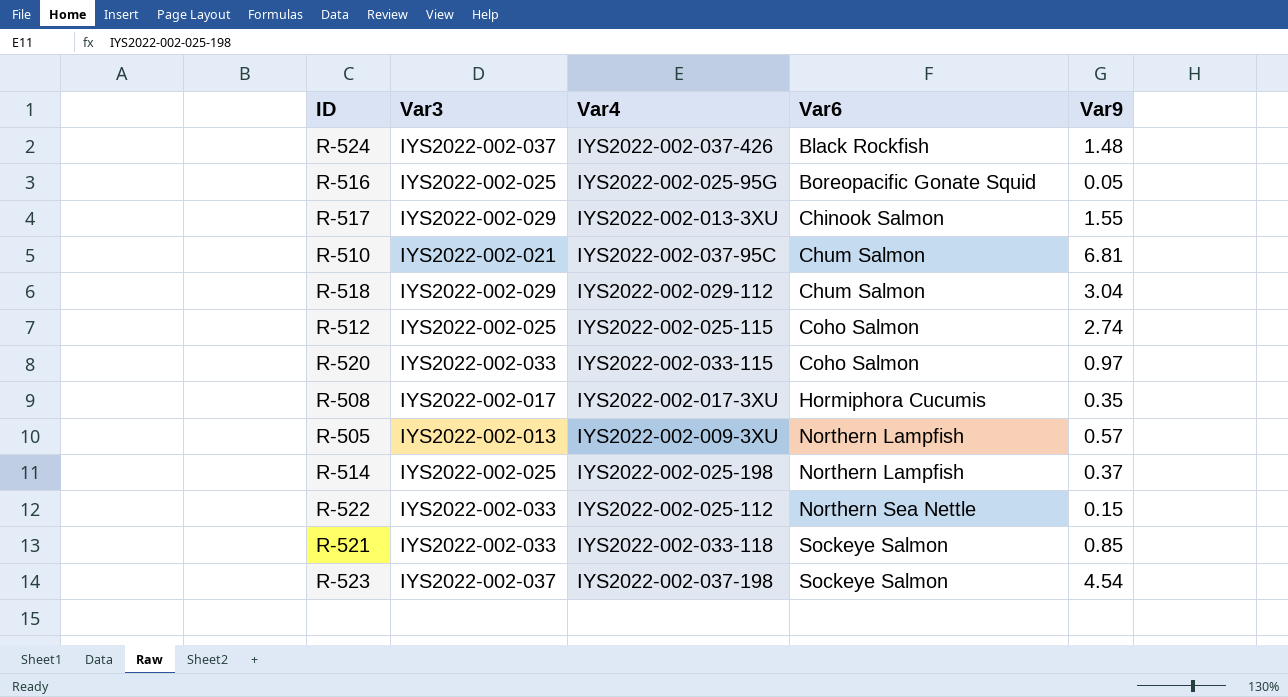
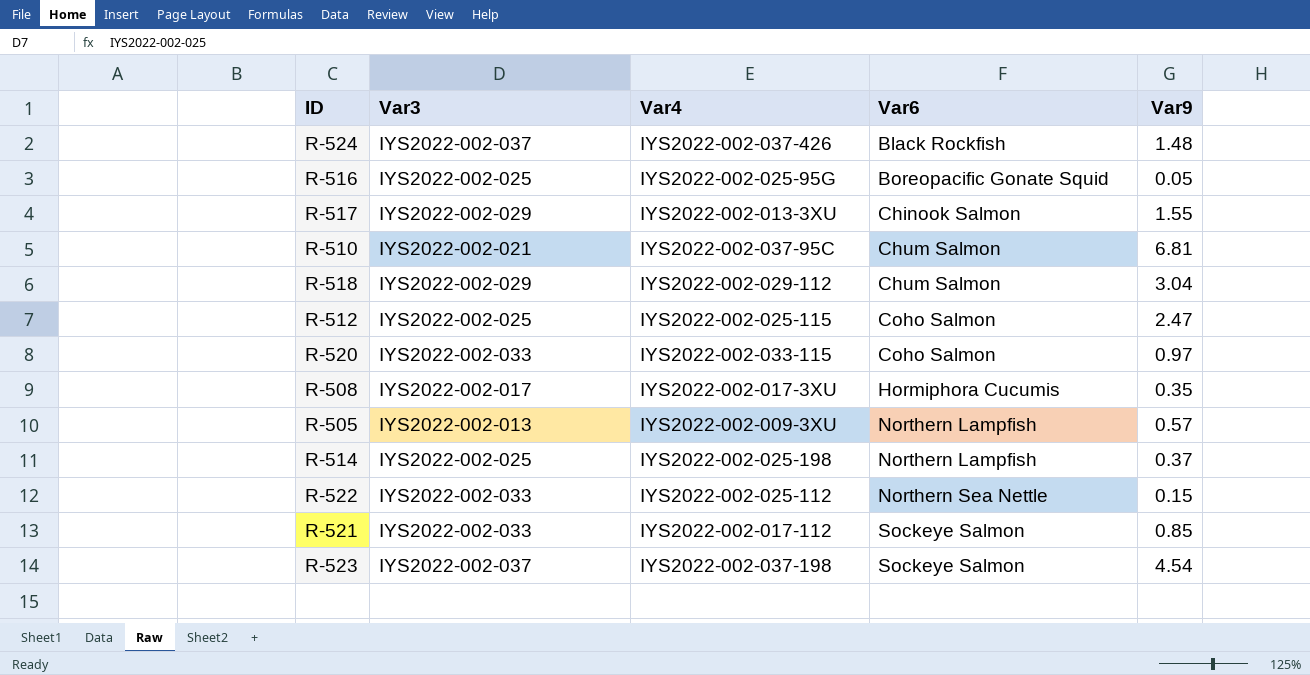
R-512 | Var9: 2.74 -> 2.47
R-521 | Var4: IYS2022-002-033-118 -> IYS2022-002-017-112

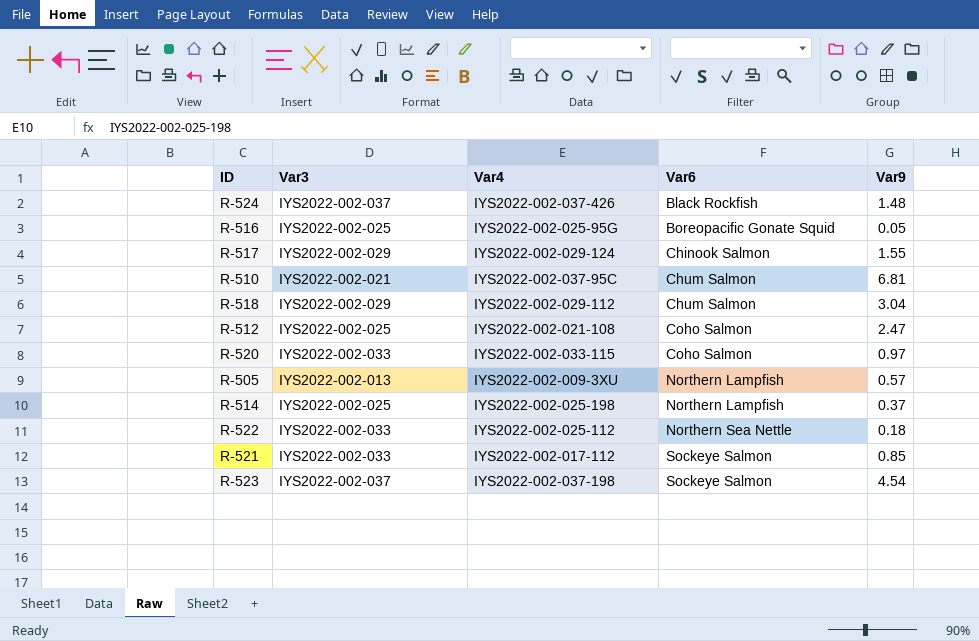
row R-508: IYS2022-002-017 | IYS2022-002-017-3XU | Hormiphora Cucumis | 0.35 -> none
R-517 | Var4: IYS2022-002-013-3XU -> IYS2022-002-029-124
R-512 | Var4: IYS2022-002-025-115 -> IYS2022-002-021-108
R-522 | Var9: 0.15 -> 0.18

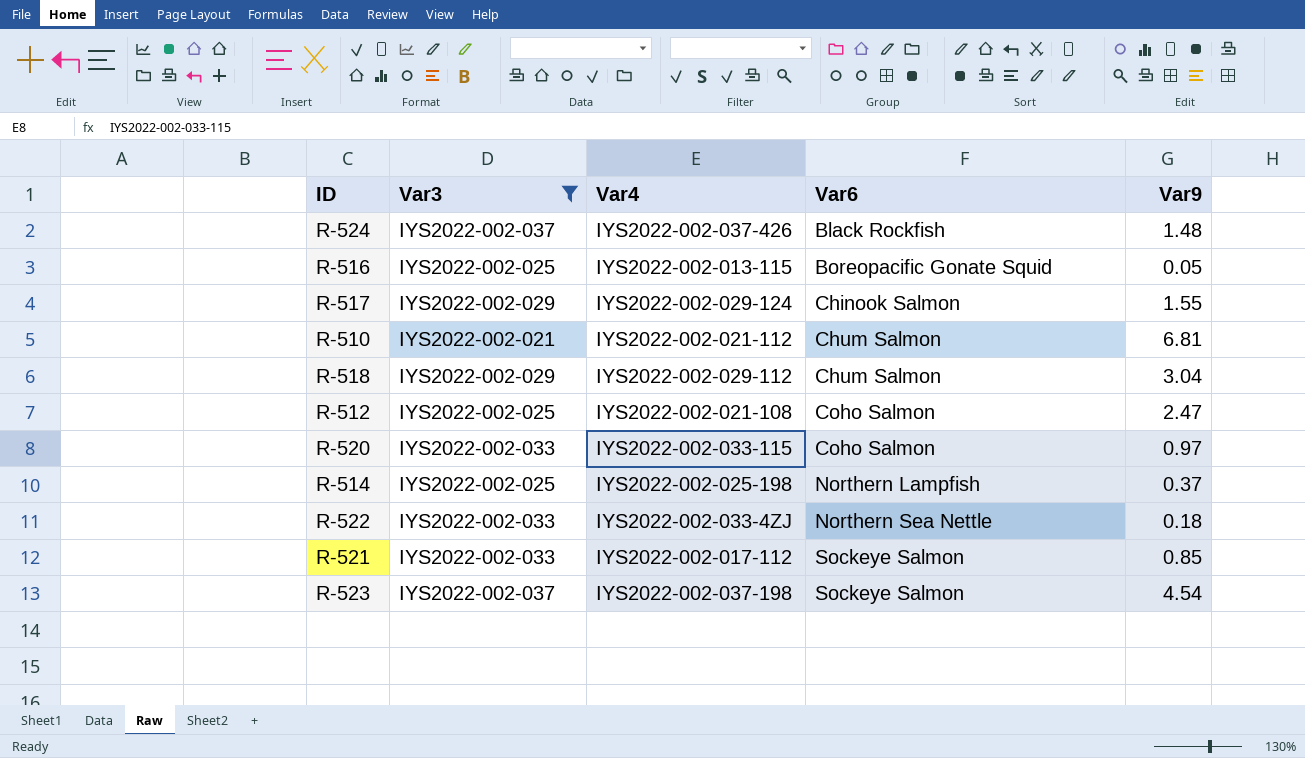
filter: none -> Var3 != IYS2022-002-013
R-516 | Var4: IYS2022-002-025-95G -> IYS2022-002-013-115
R-510 | Var4: IYS2022-002-037-95C -> IYS2022-002-021-112
R-522 | Var4: IYS2022-002-025-112 -> IYS2022-002-033-4ZJ

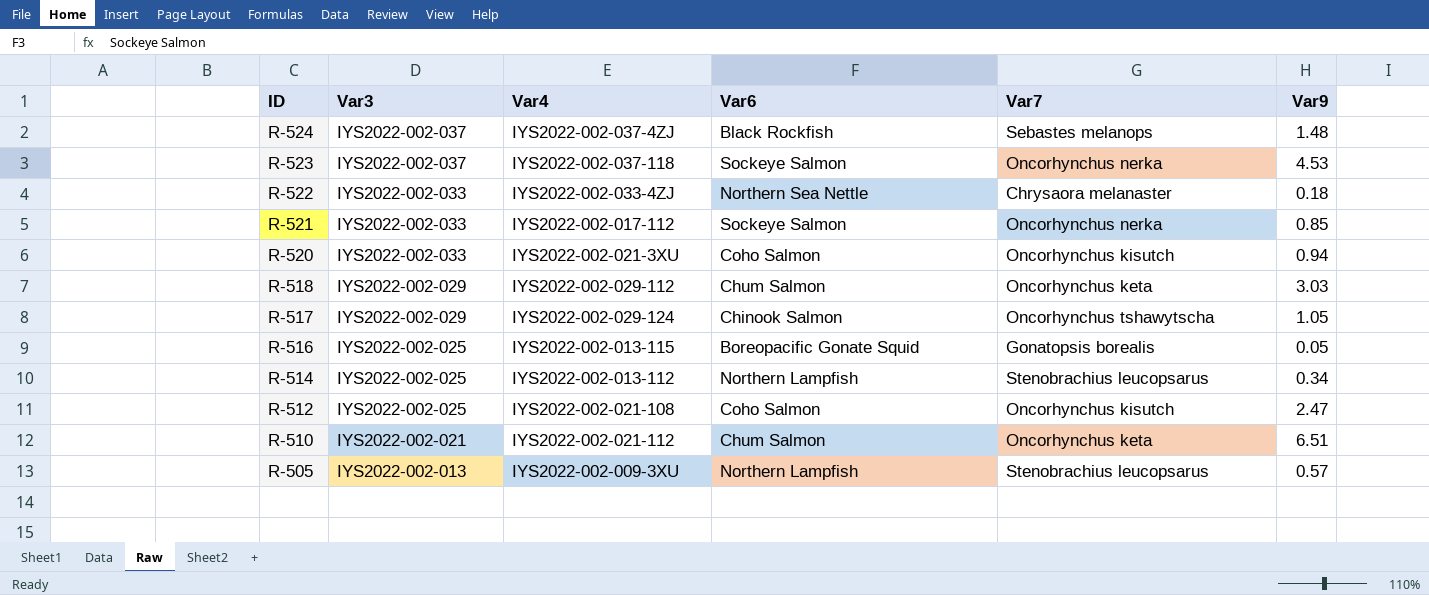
filter: Var3 != IYS2022-002-013 -> none
row order: Var6 ascending -> ID descending
column Var7 | position: none -> 5
R-524 | Var4: IYS2022-002-037-426 -> IYS2022-002-037-4ZJ
R-523 | Var4: IYS2022-002-037-198 -> IYS2022-002-037-118
R-523 | Var9: 4.54 -> 4.53
R-520 | Var4: IYS2022-002-033-115 -> IYS2022-002-021-3XU
R-520 | Var9: 0.97 -> 0.94
R-518 | Var9: 3.04 -> 3.03
R-517 | Var9: 1.55 -> 1.05
R-514 | Var4: IYS2022-002-025-198 -> IYS2022-002-013-112
R-514 | Var9: 0.37 -> 0.34
R-510 | Var9: 6.81 -> 6.51

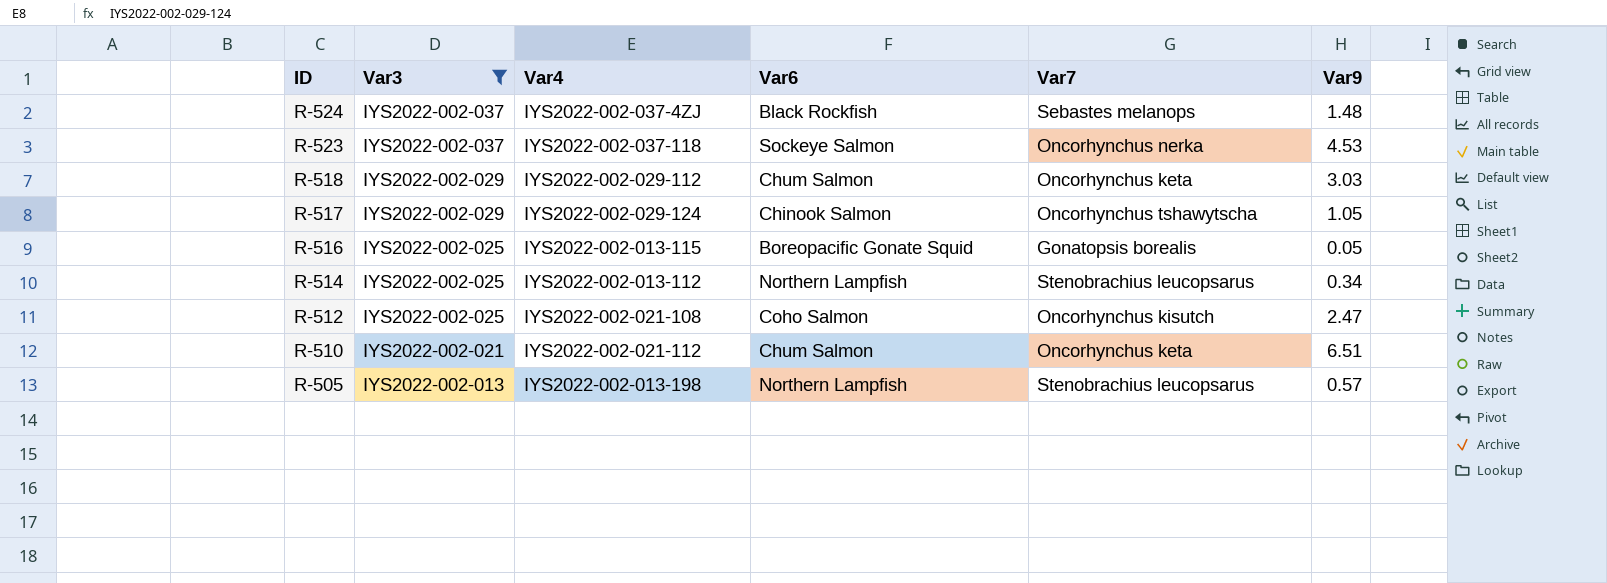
filter: none -> Var3 != IYS2022-002-033
R-505 | Var4: IYS2022-002-009-3XU -> IYS2022-002-013-198

